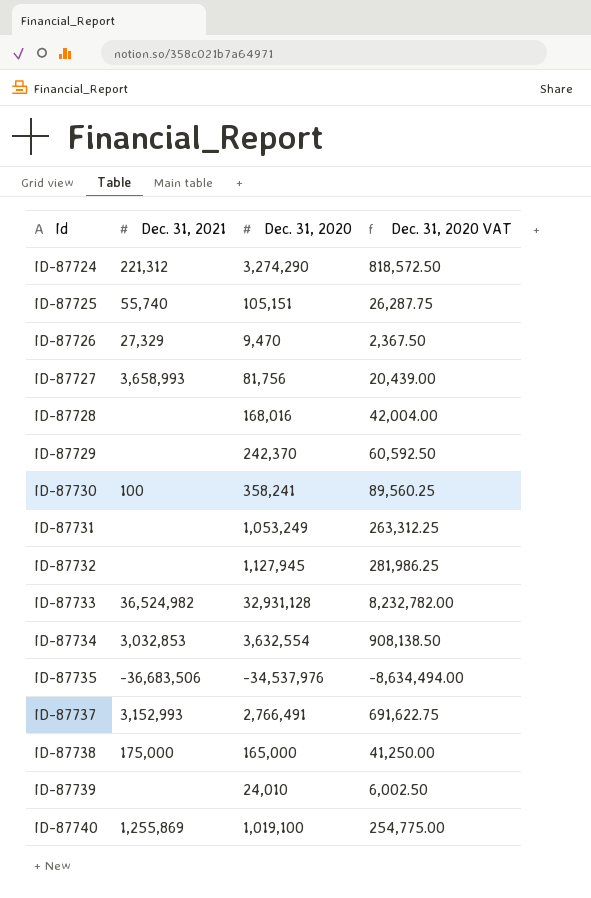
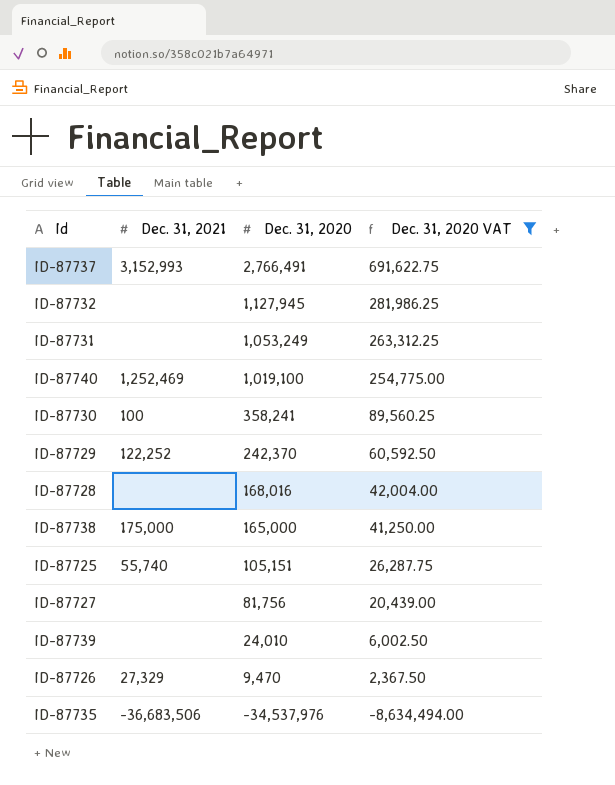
filter: none -> Dec. 31, 2020 VAT <= 691,622.75
row order: Id ascending -> Dec. 31, 2020 descending
ID-87740 | Dec. 31, 2021: 1,255,869 -> 1,252,469
ID-87729 | Dec. 31, 2021: none -> 122,252
ID-87727 | Dec. 31, 2021: 3,658,993 -> none

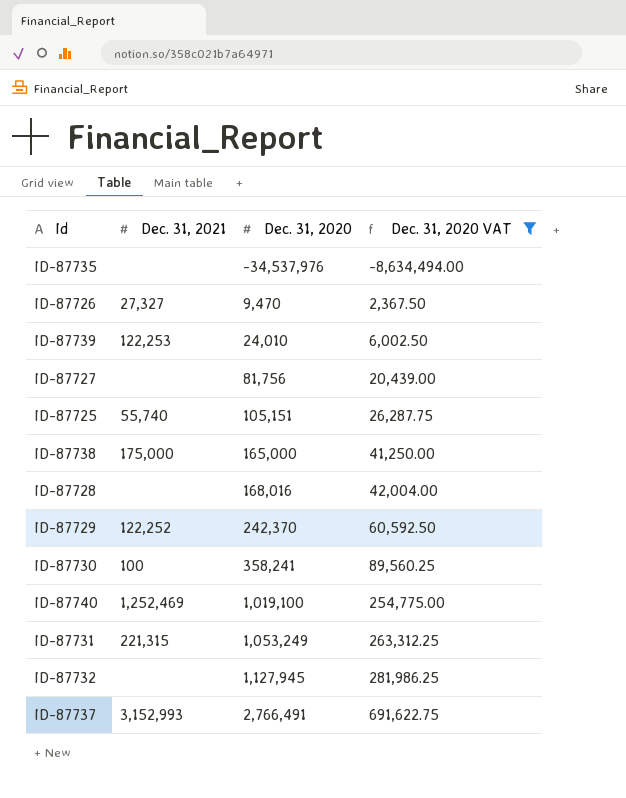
row order: Dec. 31, 2020 descending -> Dec. 31, 2020 ascending
ID-87735 | Dec. 31, 2021: -36,683,506 -> none
ID-87726 | Dec. 31, 2021: 27,329 -> 27,327
ID-87739 | Dec. 31, 2021: none -> 122,253
ID-87731 | Dec. 31, 2021: none -> 221,315

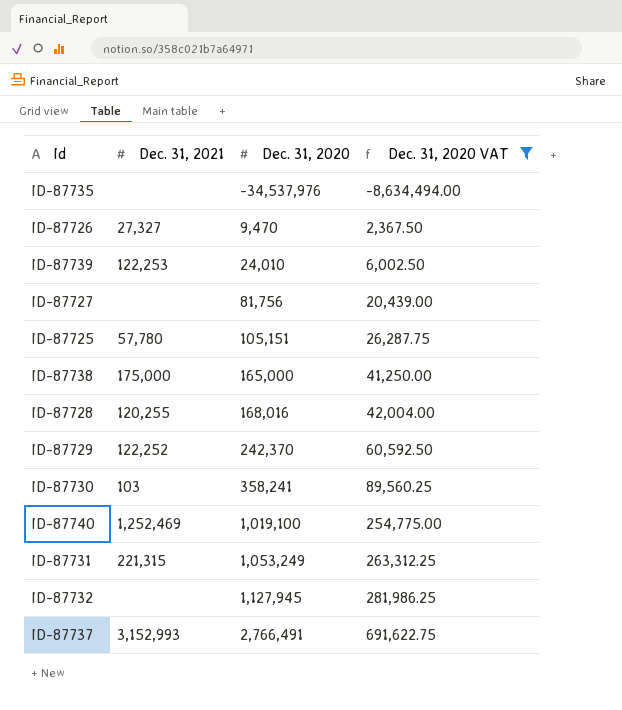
ID-87725 | Dec. 31, 2021: 55,740 -> 57,780
ID-87728 | Dec. 31, 2021: none -> 120,255
ID-87730 | Dec. 31, 2021: 100 -> 103

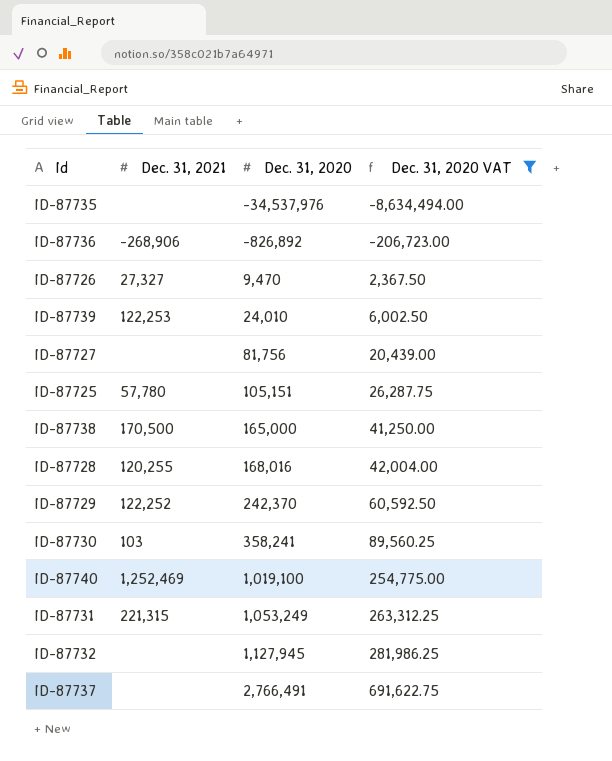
row ID-87736: none -> -268,906 | -826,892 | -206,723.00
ID-87738 | Dec. 31, 2021: 175,000 -> 170,500
ID-87737 | Dec. 31, 2021: 3,152,993 -> none

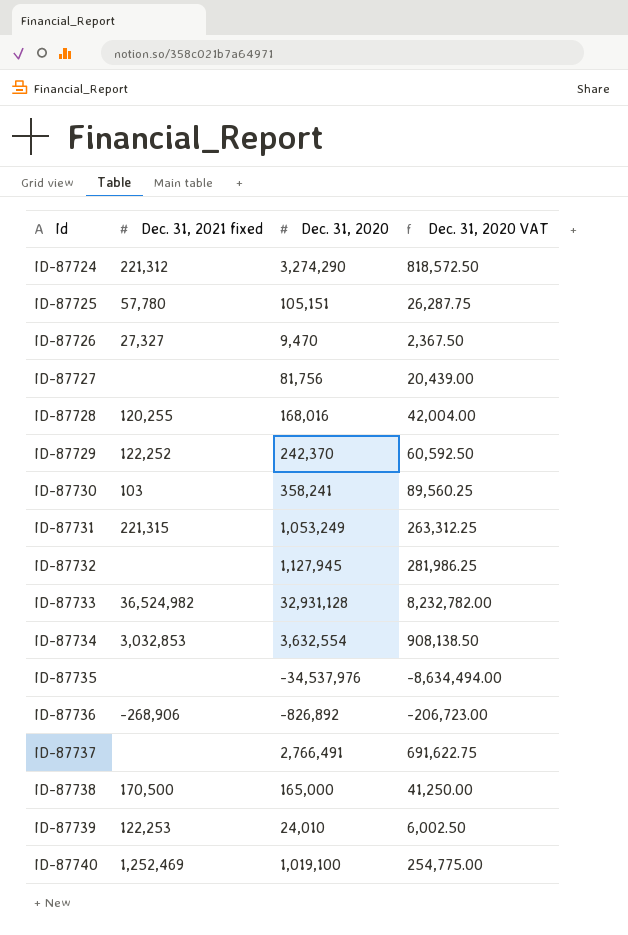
filter: Dec. 31, 2020 VAT <= 691,622.75 -> none
row order: Dec. 31, 2020 ascending -> Id ascending
column name: Dec. 31, 2021 -> Dec. 31, 2021 fixed

